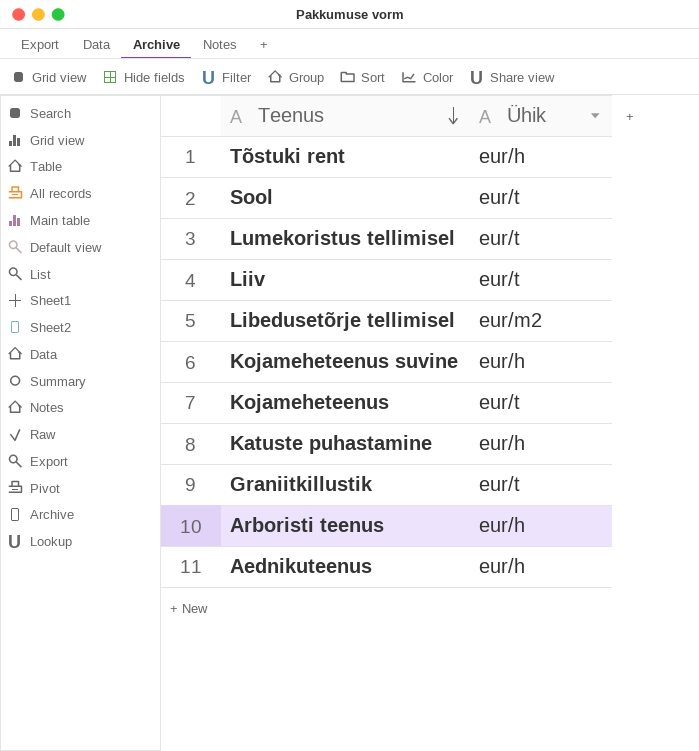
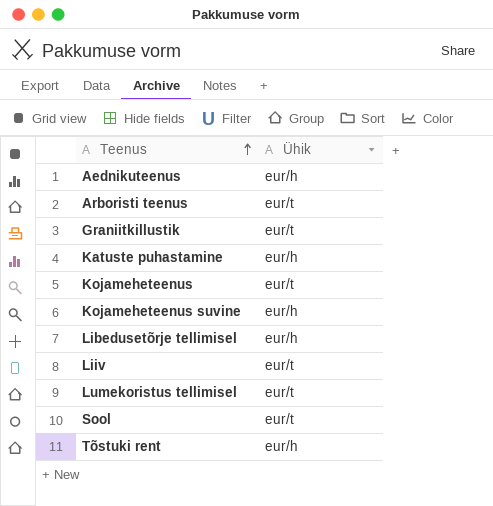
row order: Teenus descending -> Teenus ascending
Arboristi teenus | Ühik: eur/h -> eur/t
Libedusetõrje tellimisel | Ühik: eur/m2 -> eur/h

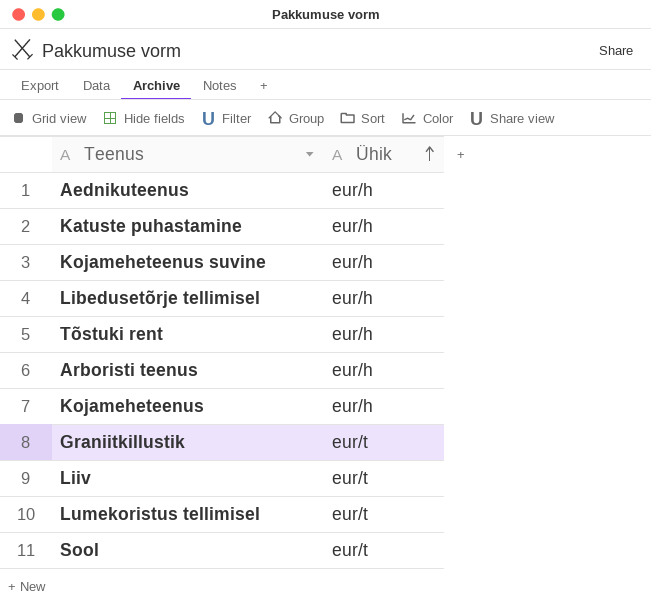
row order: Teenus ascending -> Ühik ascending
Arboristi teenus | Ühik: eur/t -> eur/h
Kojameheteenus | Ühik: eur/t -> eur/h

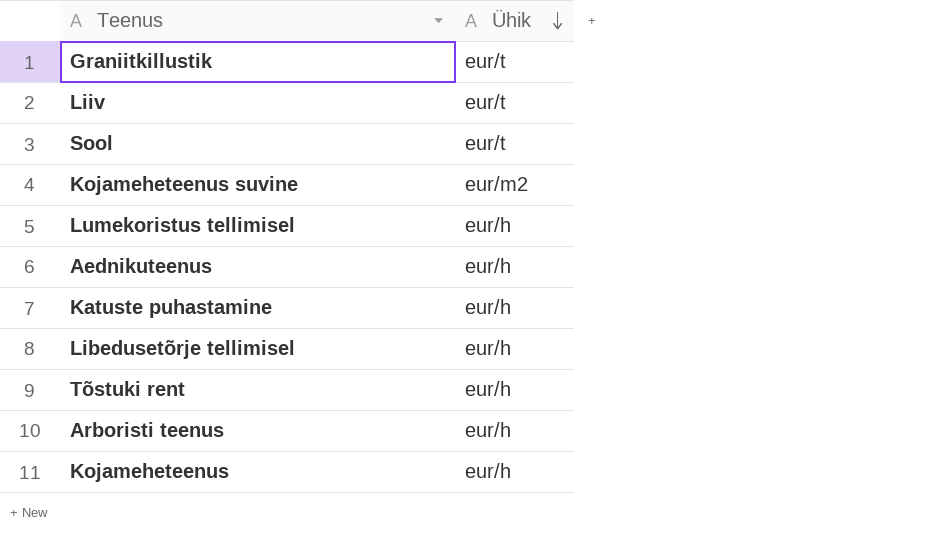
row order: Ühik ascending -> Ühik descending
Kojameheteenus suvine | Ühik: eur/h -> eur/m2
Lumekoristus tellimisel | Ühik: eur/t -> eur/h

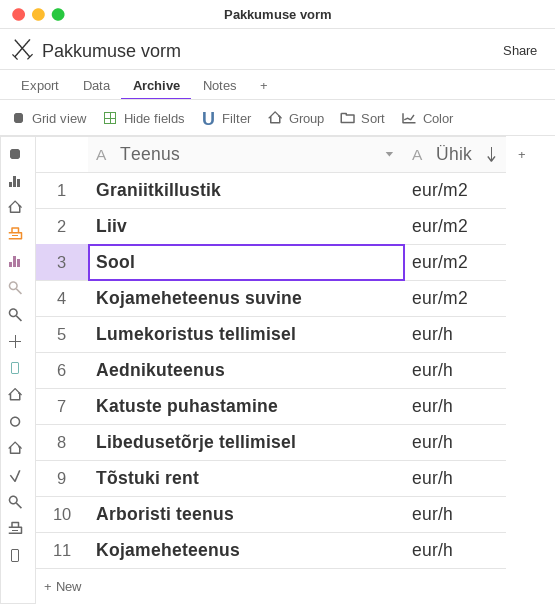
Graniitkillustik | Ühik: eur/t -> eur/m2
Liiv | Ühik: eur/t -> eur/m2
Sool | Ühik: eur/t -> eur/m2

